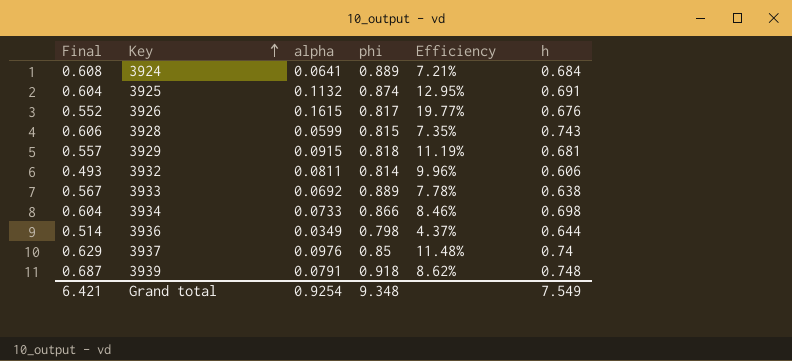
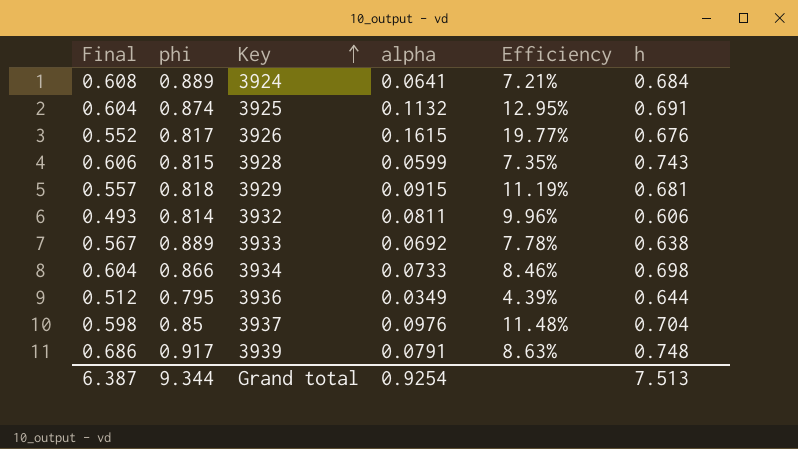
column phi | position: 4 -> 2
3936 | Final: 0.514 -> 0.512
3936 | phi: 0.798 -> 0.795
3936 | Efficiency: 4.37% -> 4.39%
3937 | Final: 0.629 -> 0.598
3937 | h: 0.74 -> 0.704
3939 | Final: 0.687 -> 0.686
3939 | phi: 0.918 -> 0.917
3939 | Efficiency: 8.62% -> 8.63%
Grand total | Final: 6.421 -> 6.387
Grand total | phi: 9.348 -> 9.344
Grand total | h: 7.549 -> 7.513

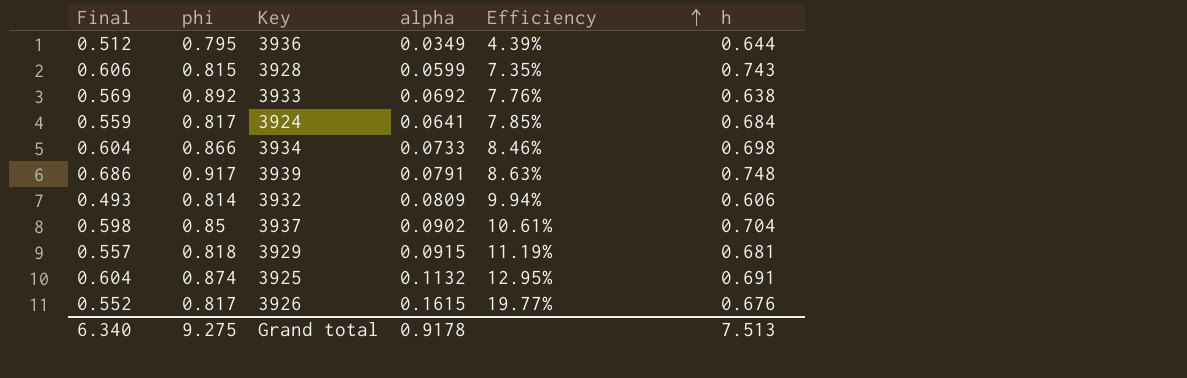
row order: Key ascending -> Efficiency ascending
3933 | Final: 0.567 -> 0.569
3933 | phi: 0.889 -> 0.892
3933 | Efficiency: 7.78% -> 7.76%
3924 | Final: 0.608 -> 0.559
3924 | phi: 0.889 -> 0.817
3924 | Efficiency: 7.21% -> 7.85%
3932 | alpha: 0.0811 -> 0.0809
3932 | Efficiency: 9.96% -> 9.94%
3937 | alpha: 0.0976 -> 0.0902
3937 | Efficiency: 11.48% -> 10.61%
Grand total | Final: 6.387 -> 6.340
Grand total | phi: 9.344 -> 9.275
Grand total | alpha: 0.9254 -> 0.9178

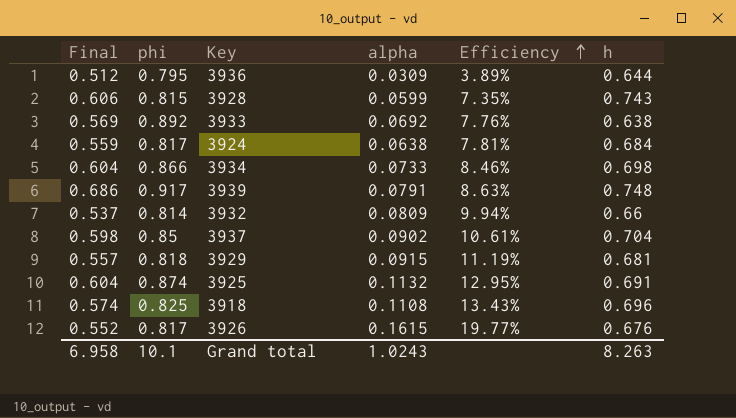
3936 | alpha: 0.0349 -> 0.0309
3936 | Efficiency: 4.39% -> 3.89%
3924 | alpha: 0.0641 -> 0.0638
3924 | Efficiency: 7.85% -> 7.81%
3932 | Final: 0.493 -> 0.537
3932 | h: 0.606 -> 0.66
row 3918: none -> 0.574 | 0.825 | 0.1108 | 13.43% | 0.696
Grand total | Final: 6.340 -> 6.958
Grand total | phi: 9.275 -> 10.1
Grand total | alpha: 0.9178 -> 1.0243
Grand total | h: 7.513 -> 8.263

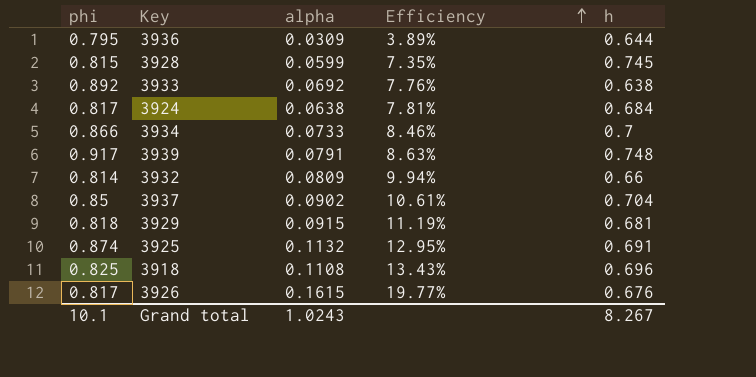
column Final | formula: [phi] * [h] -> none
3928 | h: 0.743 -> 0.745
3934 | h: 0.698 -> 0.7
Grand total | h: 8.263 -> 8.267

